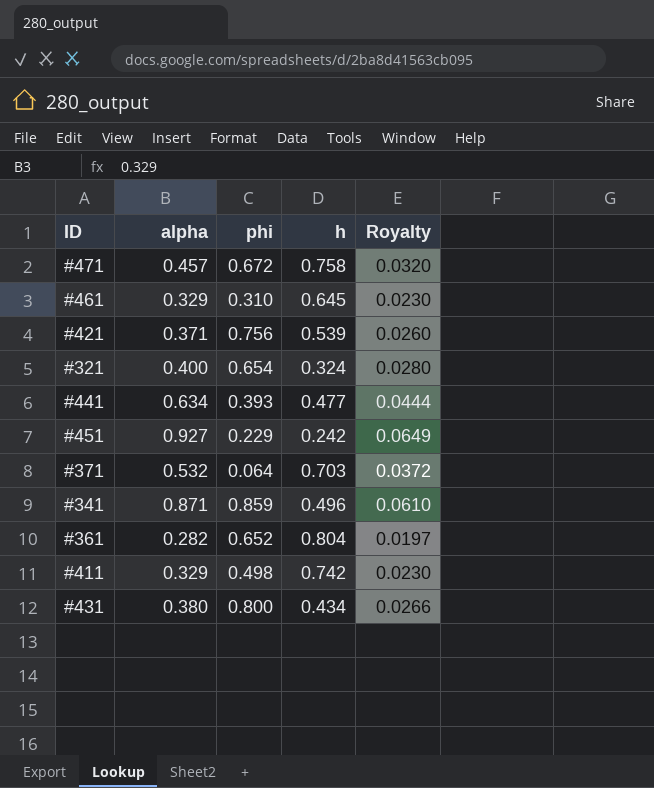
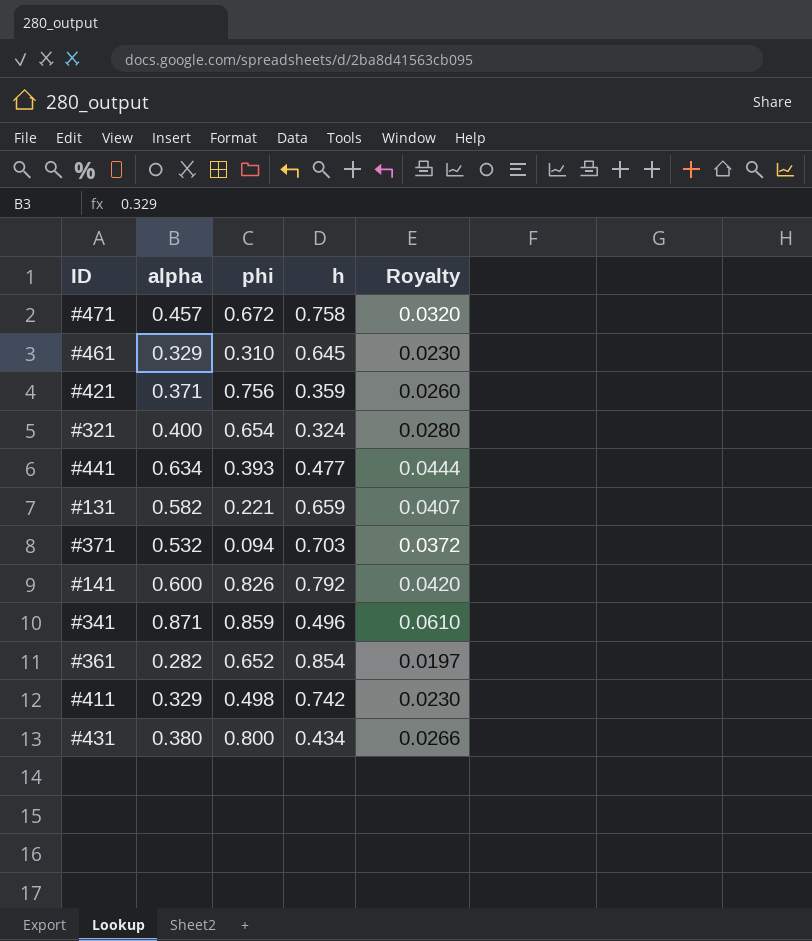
row #451: 0.927 | 0.229 | 0.242 | 0.0649 -> none
#421 | h: 0.539 -> 0.359
row #131: none -> 0.582 | 0.221 | 0.659 | 0.0407
#371 | phi: 0.064 -> 0.094
row #141: none -> 0.600 | 0.826 | 0.792 | 0.0420
#361 | h: 0.804 -> 0.854

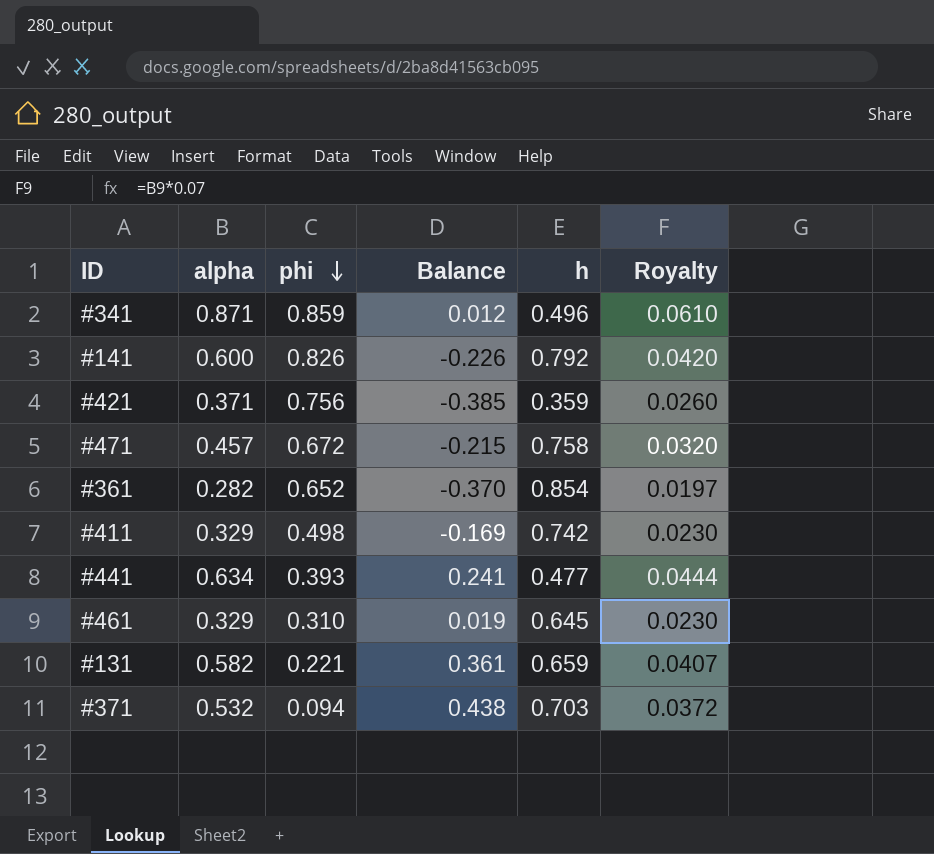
row order: none -> phi descending
column Balance | formula: none -> [alpha] - [phi]
row #321: 0.400 | 0.654 | 0.324 | 0.0280 -> none
row #431: 0.380 | 0.800 | 0.434 | 0.0266 -> none

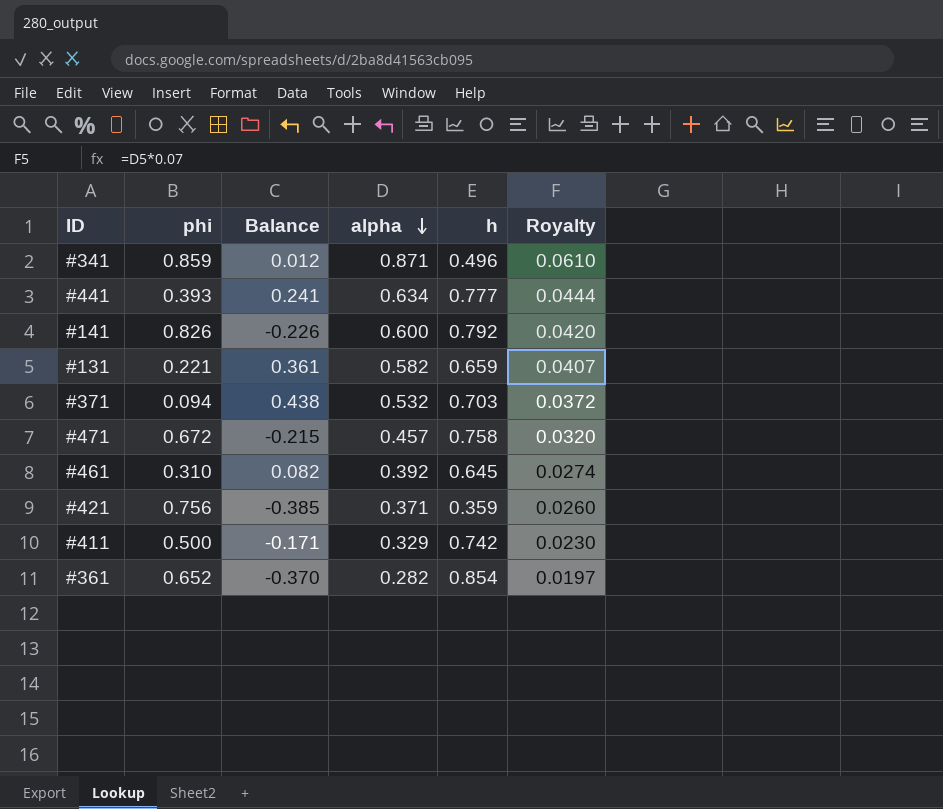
row order: phi descending -> alpha descending
column alpha | position: 2 -> 4
#441 | h: 0.477 -> 0.777
#461 | Balance: 0.019 -> 0.082
#461 | alpha: 0.329 -> 0.392
#461 | Royalty: 0.0230 -> 0.0274
#411 | phi: 0.498 -> 0.500
#411 | Balance: -0.169 -> -0.171

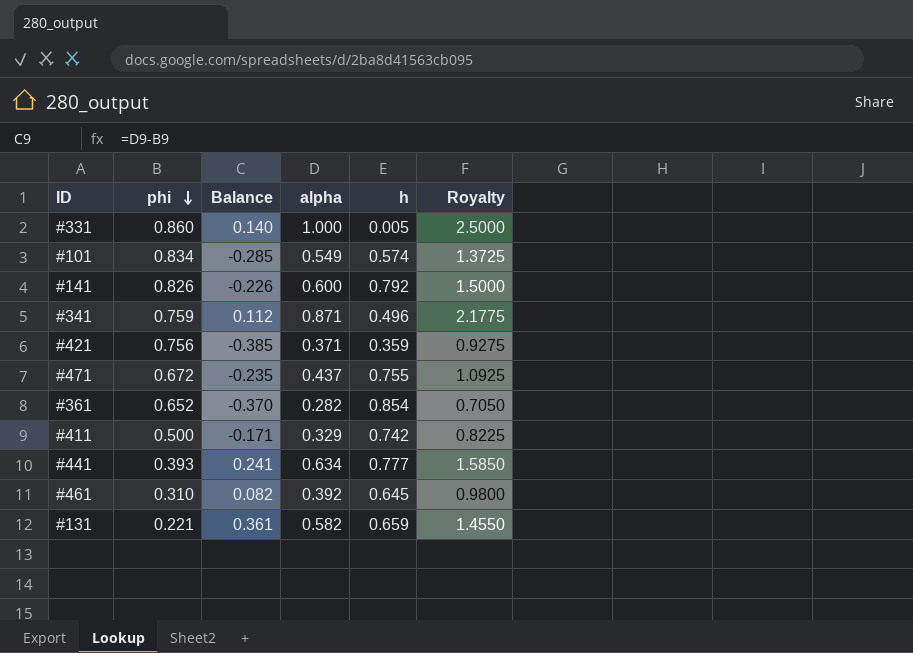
row order: alpha descending -> phi descending
column Royalty | formula: [alpha] * 0.07 -> [alpha] * 2.5
row #371: 0.094 | 0.438 | 0.532 | 0.703 | 0.0372 -> none
row #331: none -> 0.860 | 0.140 | 1.000 | 0.005 | 2.5000
row #101: none -> 0.834 | -0.285 | 0.549 | 0.574 | 1.3725
#341 | phi: 0.859 -> 0.759
#341 | Balance: 0.012 -> 0.112
#471 | Balance: -0.215 -> -0.235
#471 | alpha: 0.457 -> 0.437
#471 | h: 0.758 -> 0.755

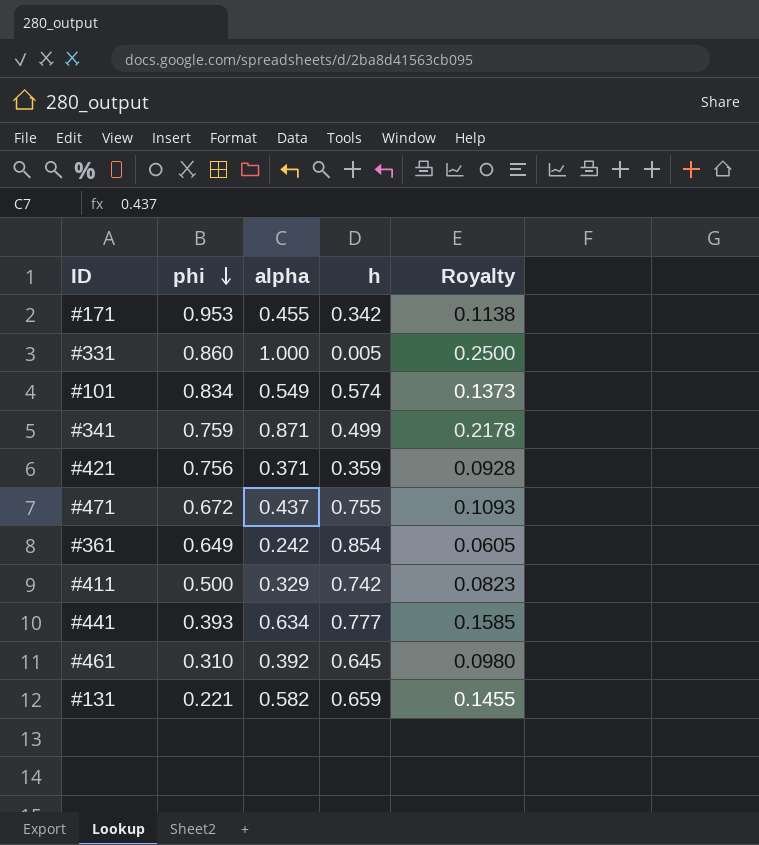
column Balance | formula: [alpha] - [phi] -> none
column Royalty | formula: [alpha] * 2.5 -> [alpha] * 0.25
row #141: 0.826 | -0.226 | 0.600 | 0.792 | 1.5000 -> none
row #171: none -> 0.953 | 0.455 | 0.342 | 0.1138
#341 | h: 0.496 -> 0.499
#361 | phi: 0.652 -> 0.649
#361 | alpha: 0.282 -> 0.242

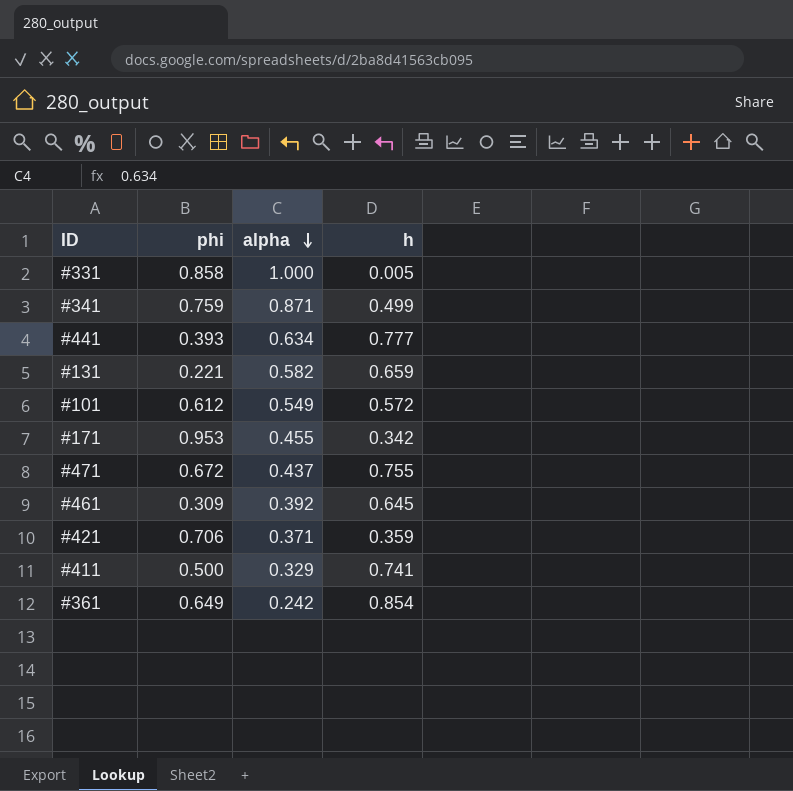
row order: phi descending -> alpha descending
column Royalty | formula: [alpha] * 0.25 -> none
#331 | phi: 0.860 -> 0.858
#101 | phi: 0.834 -> 0.612
#101 | h: 0.574 -> 0.572
#461 | phi: 0.310 -> 0.309
#421 | phi: 0.756 -> 0.706
#411 | h: 0.742 -> 0.741

